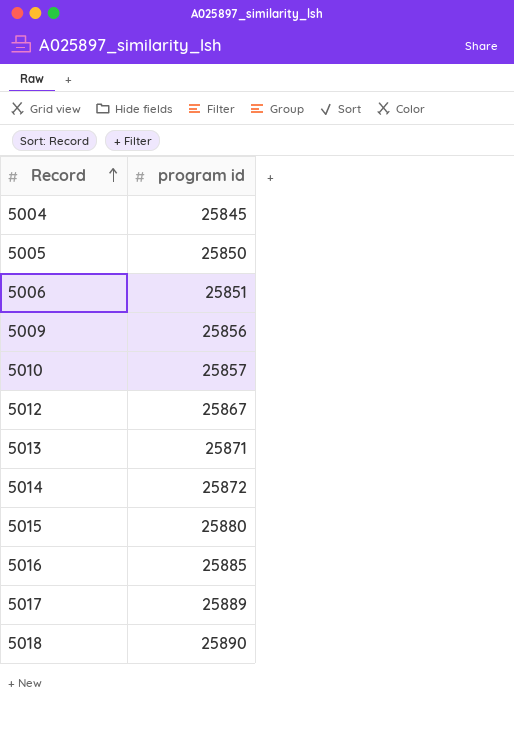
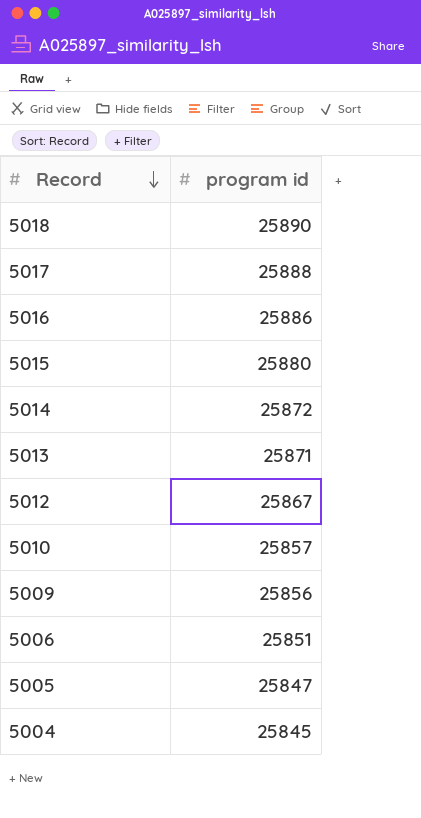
row order: Record ascending -> Record descending
5017 | program id: 25889 -> 25888
5016 | program id: 25885 -> 25886
5005 | program id: 25850 -> 25847

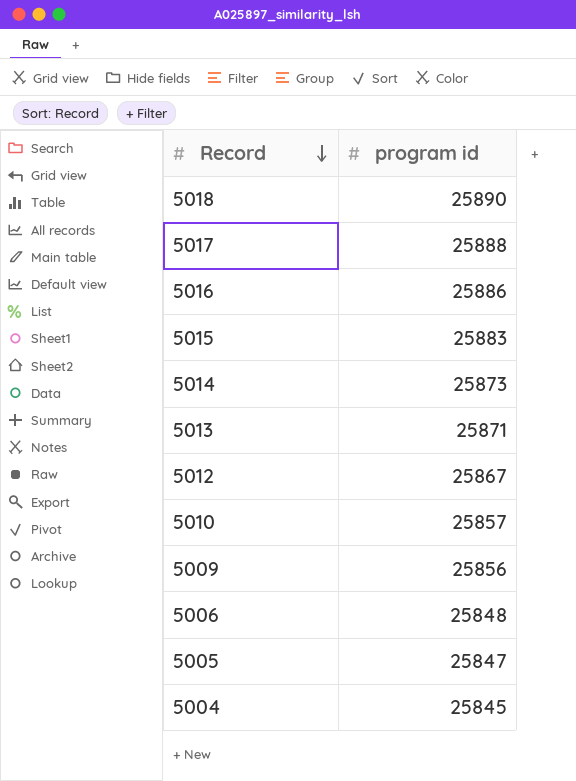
5015 | program id: 25880 -> 25883
5014 | program id: 25872 -> 25873
5006 | program id: 25851 -> 25848

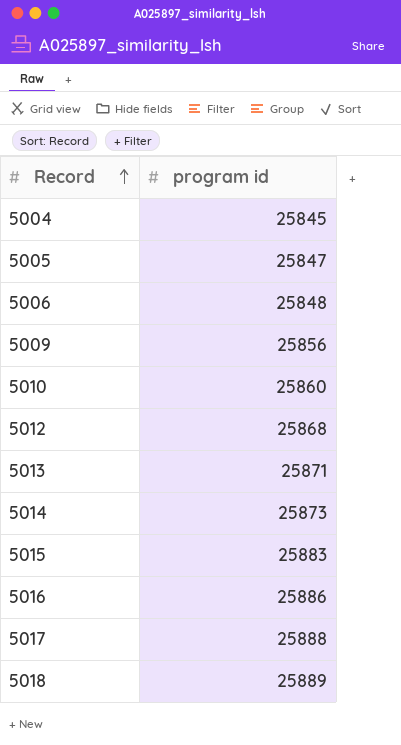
row order: Record descending -> Record ascending
5010 | program id: 25857 -> 25860
5012 | program id: 25867 -> 25868
5018 | program id: 25890 -> 25889

